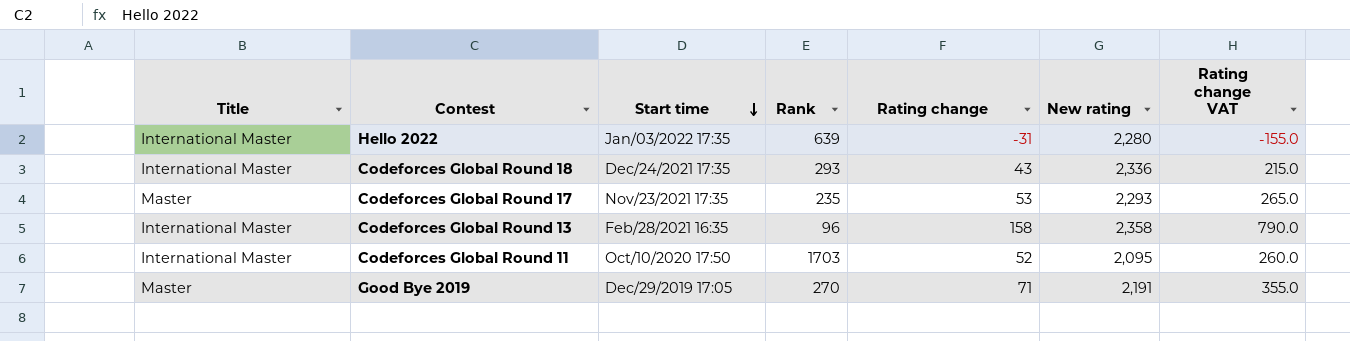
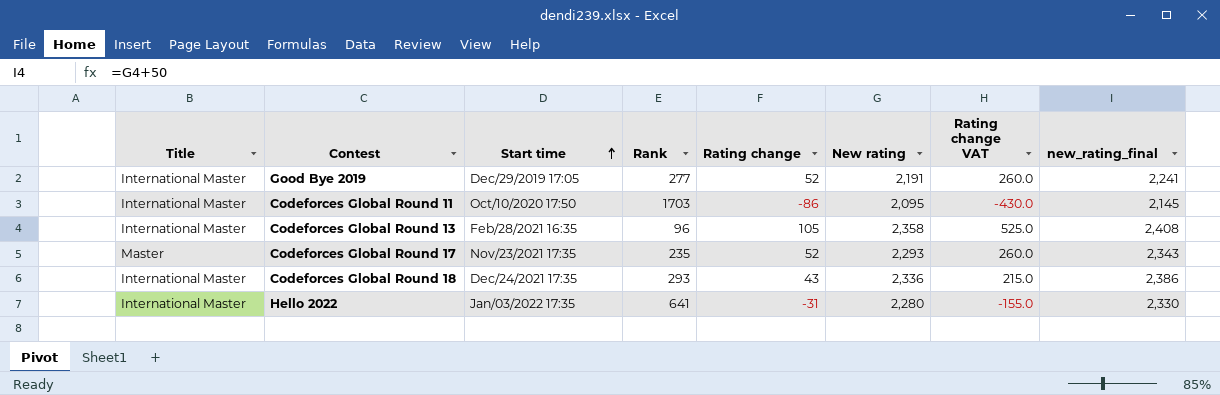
row order: Start time descending -> Start time ascending
column new_rating_final | formula: none -> [New rating] + 50
Good Bye 2019 | Title: Master -> International Master
Good Bye 2019 | Rank: 270 -> 277
Good Bye 2019 | Rating change: 71 -> 52
Good Bye 2019 | Rating change VAT: 355.0 -> 260.0
Codeforces Global Round 11 | Rating change: 52 -> -86
Codeforces Global Round 11 | Rating change VAT: 260.0 -> -430.0
Codeforces Global Round 13 | Rating change: 158 -> 105
Codeforces Global Round 13 | Rating change VAT: 790.0 -> 525.0
Codeforces Global Round 17 | Rating change: 53 -> 52
Codeforces Global Round 17 | Rating change VAT: 265.0 -> 260.0
Hello 2022 | Rank: 639 -> 641

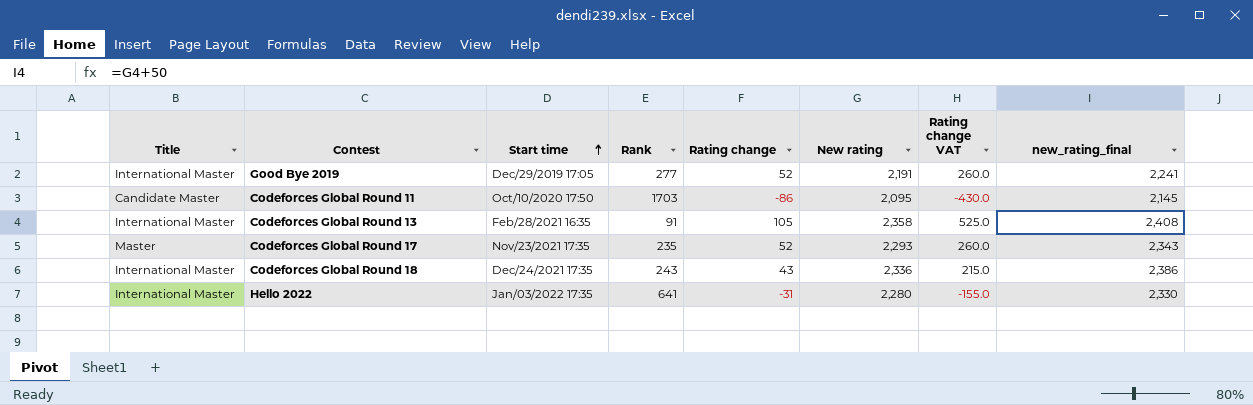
Codeforces Global Round 11 | Title: International Master -> Candidate Master
Codeforces Global Round 13 | Rank: 96 -> 91
Codeforces Global Round 18 | Rank: 293 -> 243

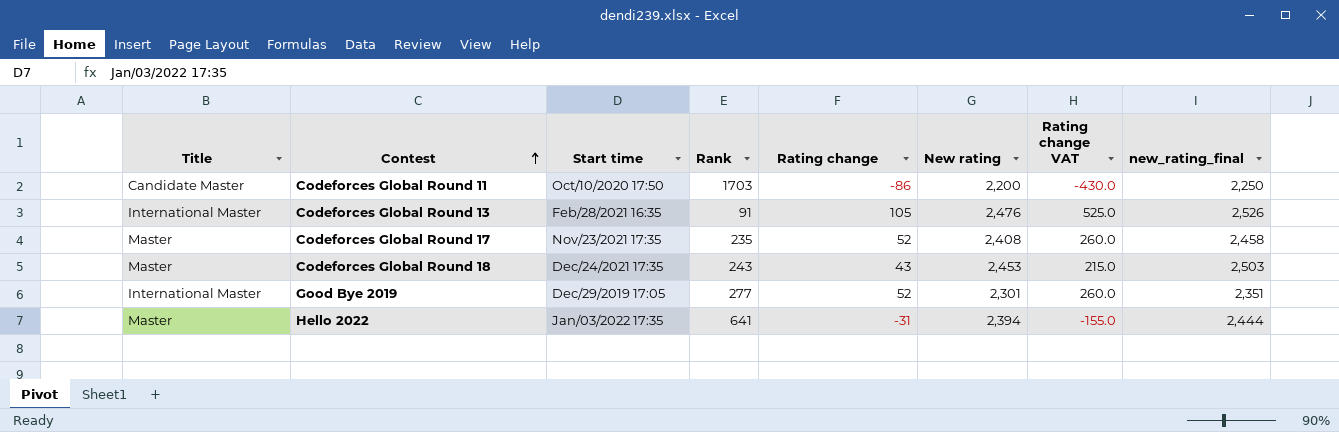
row order: Start time ascending -> Contest ascending
Codeforces Global Round 11 | New rating: 2,095 -> 2,200
Codeforces Global Round 11 | new_rating_final: 2,145 -> 2,250
Codeforces Global Round 13 | New rating: 2,358 -> 2,476
Codeforces Global Round 13 | new_rating_final: 2,408 -> 2,526
Codeforces Global Round 17 | New rating: 2,293 -> 2,408
Codeforces Global Round 17 | new_rating_final: 2,343 -> 2,458
Codeforces Global Round 18 | Title: International Master -> Master
Codeforces Global Round 18 | New rating: 2,336 -> 2,453
Codeforces Global Round 18 | new_rating_final: 2,386 -> 2,503
Good Bye 2019 | New rating: 2,191 -> 2,301
Good Bye 2019 | new_rating_final: 2,241 -> 2,351
Hello 2022 | Title: International Master -> Master
Hello 2022 | New rating: 2,280 -> 2,394
Hello 2022 | new_rating_final: 2,330 -> 2,444

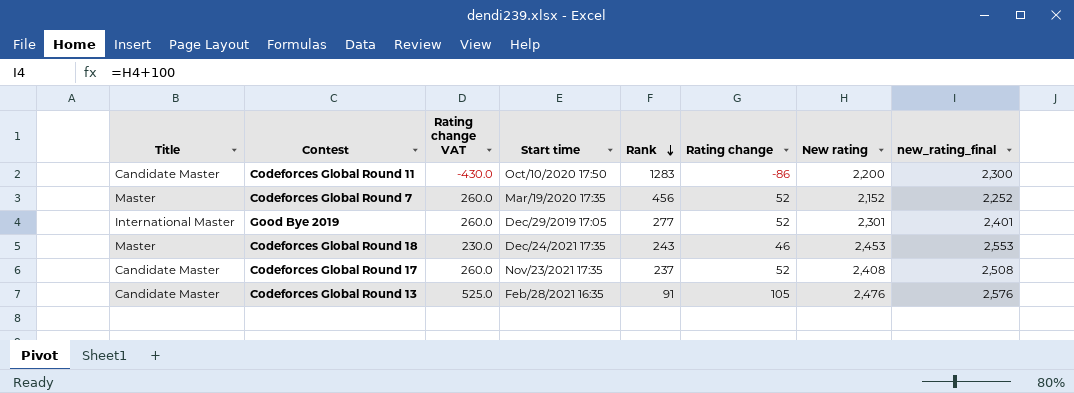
row order: Contest ascending -> Rank descending
column Rating change VAT | position: 7 -> 3
column new_rating_final | formula: [New rating] + 50 -> [New rating] + 100
row Hello 2022: Master | Jan/03/2022 17:35 | 641 | -31 | 2,394 | -155.0 | 2,444 -> none
Codeforces Global Round 11 | Rank: 1703 -> 1283
row Codeforces Global Round 7: none -> Master | 260.0 | Mar/19/2020 17:35 | 456 | 52 | 2,152 | 2,252
Codeforces Global Round 18 | Rating change VAT: 215.0 -> 230.0
Codeforces Global Round 18 | Rating change: 43 -> 46
Codeforces Global Round 17 | Title: Master -> Candidate Master
Codeforces Global Round 17 | Rank: 235 -> 237
Codeforces Global Round 13 | Title: International Master -> Candidate Master

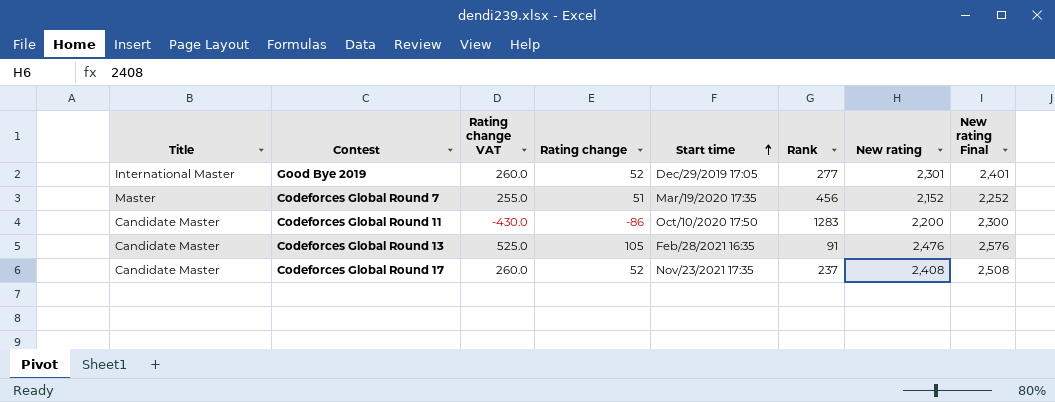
row order: Rank descending -> Start time ascending
column Rating change | position: 6 -> 4
column name: new_rating_final -> New rating Final
row Codeforces Global Round 18: Master | 230.0 | Dec/24/2021 17:35 | 243 | 46 | 2,453 | 2,553 -> none
Codeforces Global Round 7 | Rating change VAT: 260.0 -> 255.0
Codeforces Global Round 7 | Rating change: 52 -> 51

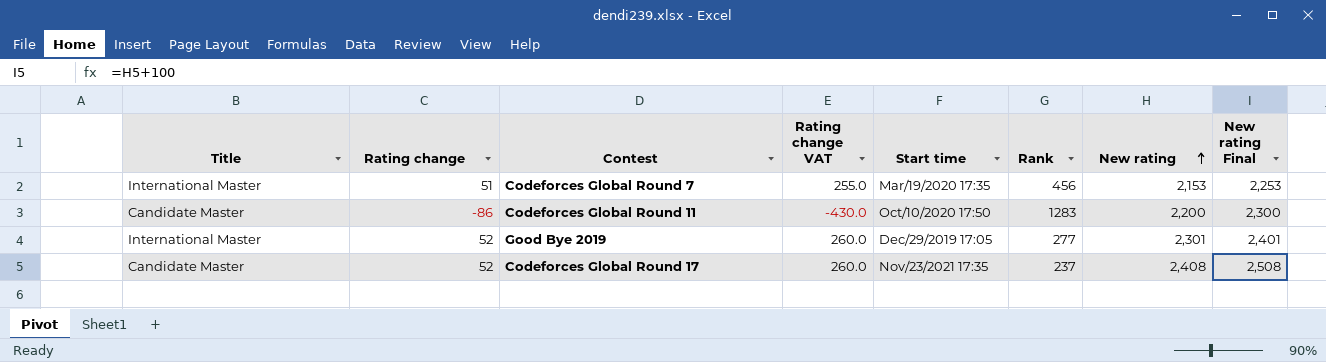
row order: Start time ascending -> New rating ascending
column Rating change | position: 4 -> 2
row Codeforces Global Round 13: Candidate Master | 525.0 | 105 | Feb/28/2021 16:35 | 91 | 2,476 | 2,576 -> none
Codeforces Global Round 7 | Title: Master -> International Master
Codeforces Global Round 7 | New rating: 2,152 -> 2,153
Codeforces Global Round 7 | New rating Final: 2,252 -> 2,253

